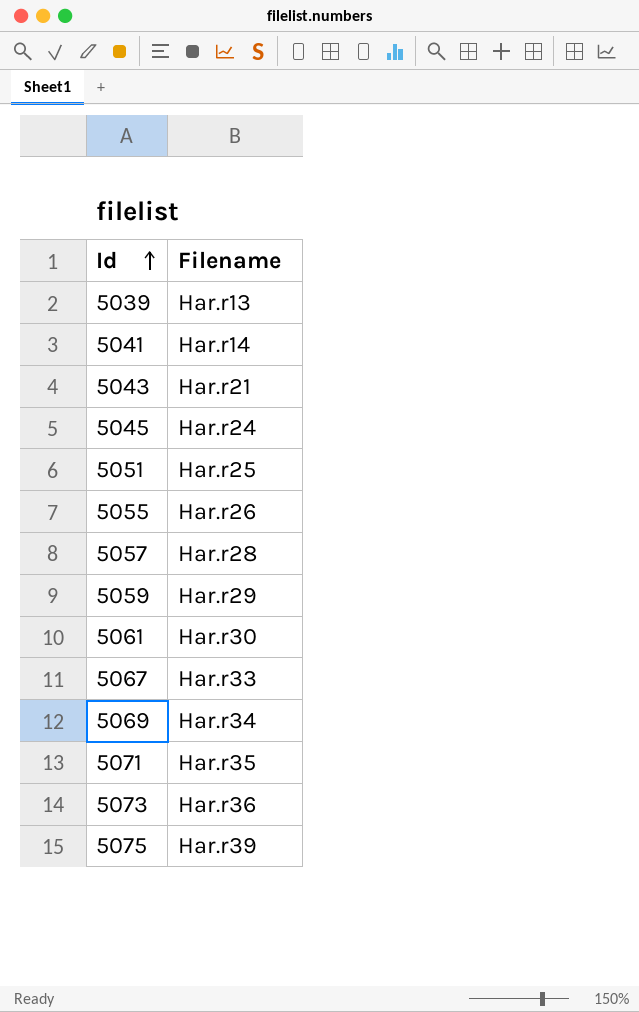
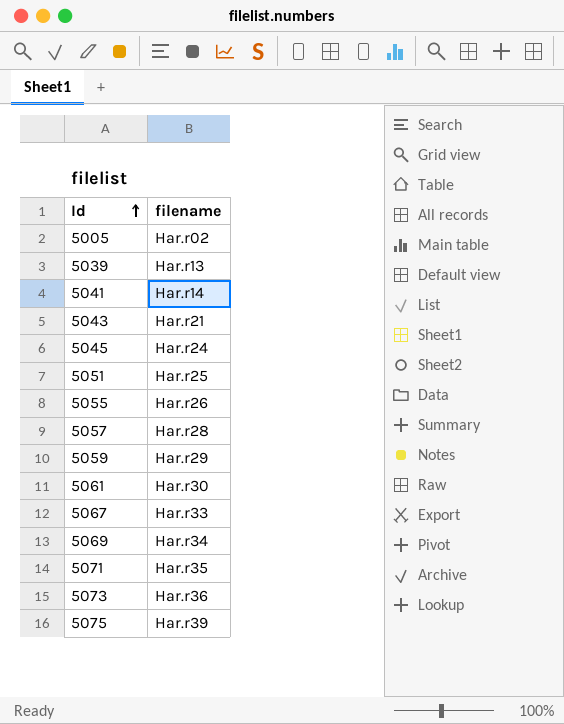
column name: Filename -> filename
row 5005: none -> Har.r02

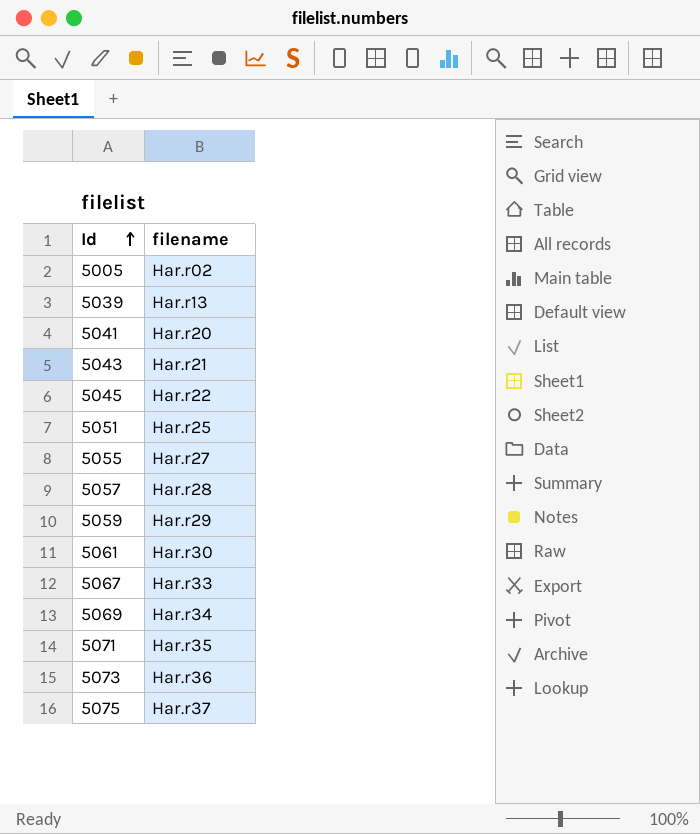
5041 | filename: Har.r14 -> Har.r20
5045 | filename: Har.r24 -> Har.r22
5055 | filename: Har.r26 -> Har.r27
5075 | filename: Har.r39 -> Har.r37

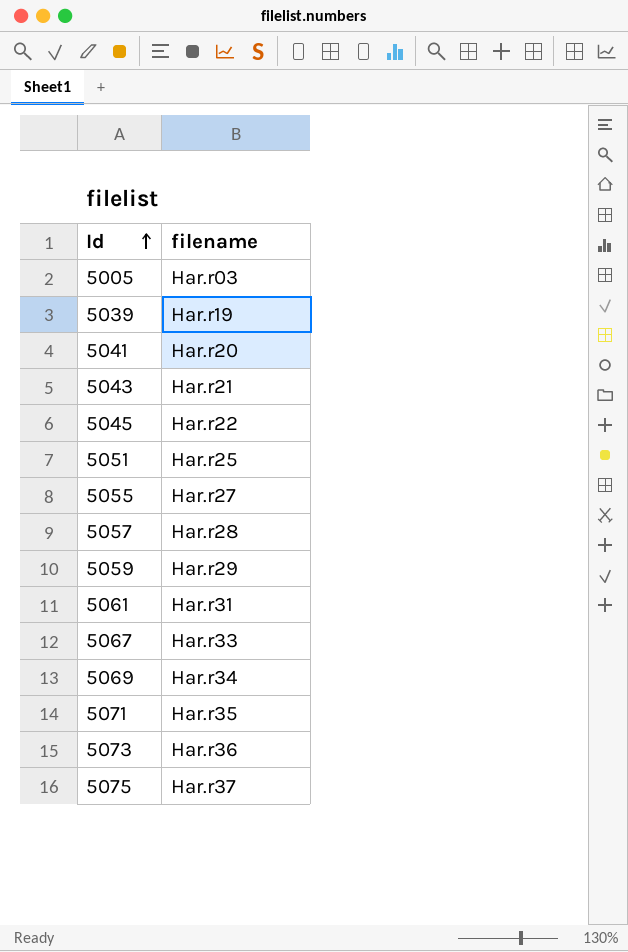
5005 | filename: Har.r02 -> Har.r03
5039 | filename: Har.r13 -> Har.r19
5061 | filename: Har.r30 -> Har.r31

